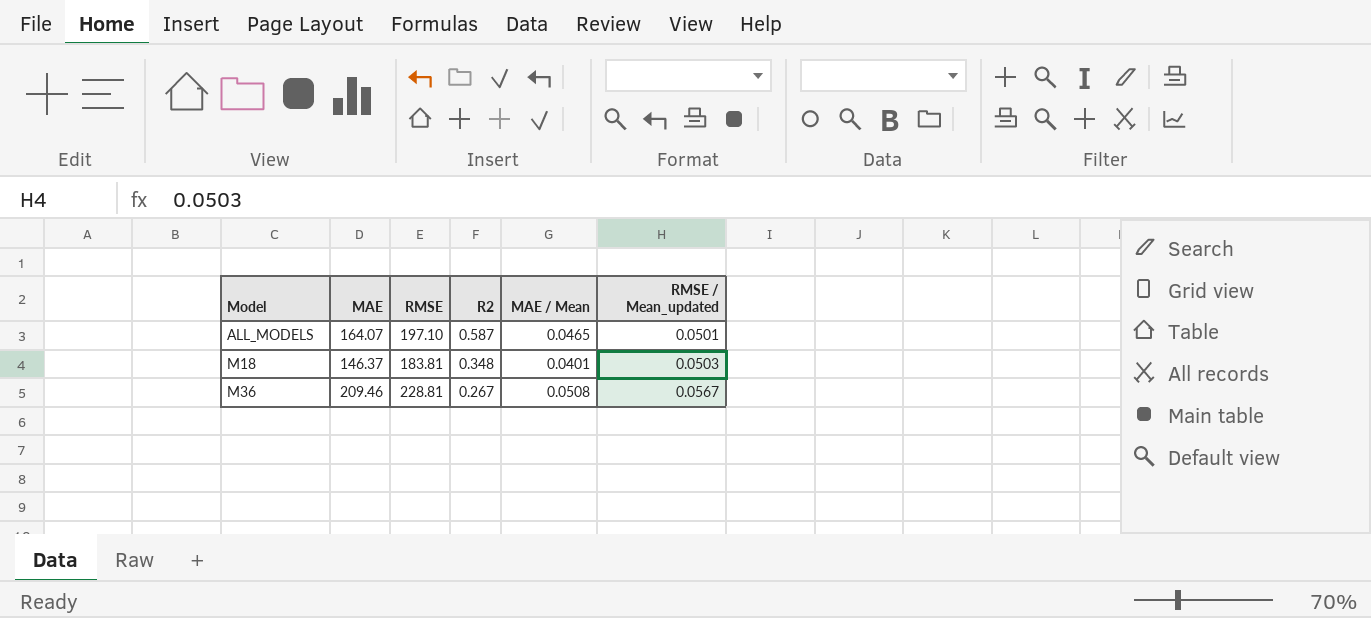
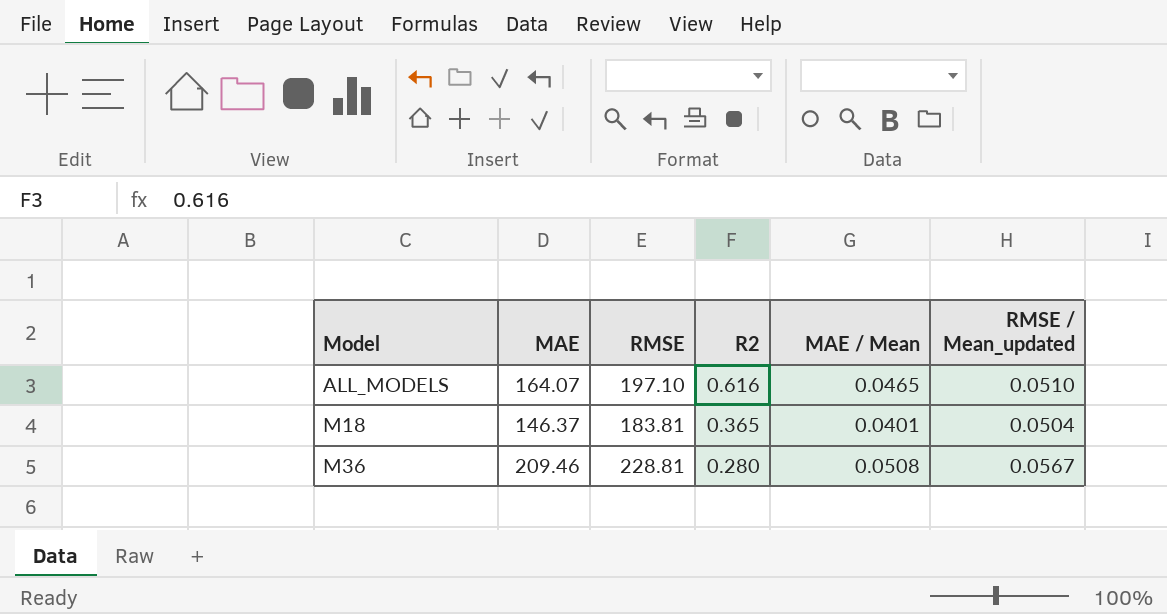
ALL_MODELS | R2: 0.587 -> 0.616
ALL_MODELS | RMSE / Mean_updated: 0.0501 -> 0.0510
M18 | R2: 0.348 -> 0.365
M18 | RMSE / Mean_updated: 0.0503 -> 0.0504
M36 | R2: 0.267 -> 0.280

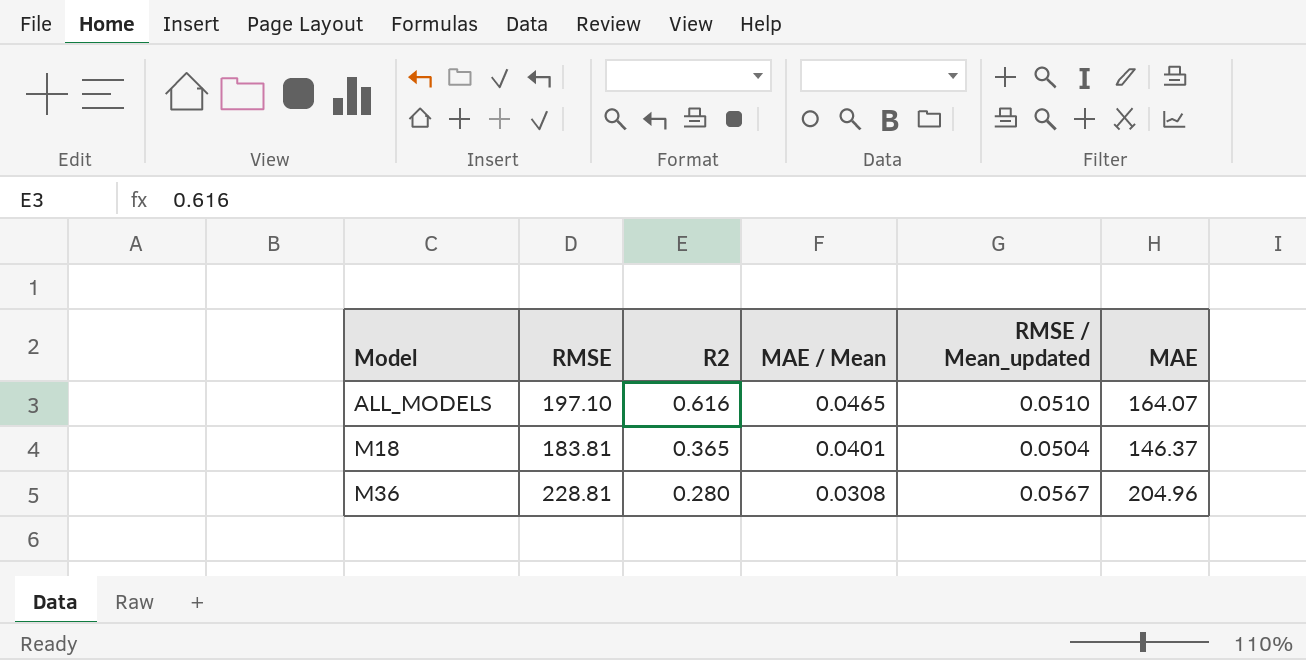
column MAE | position: 2 -> 6
M36 | MAE / Mean: 0.0508 -> 0.0308
M36 | MAE: 209.46 -> 204.96

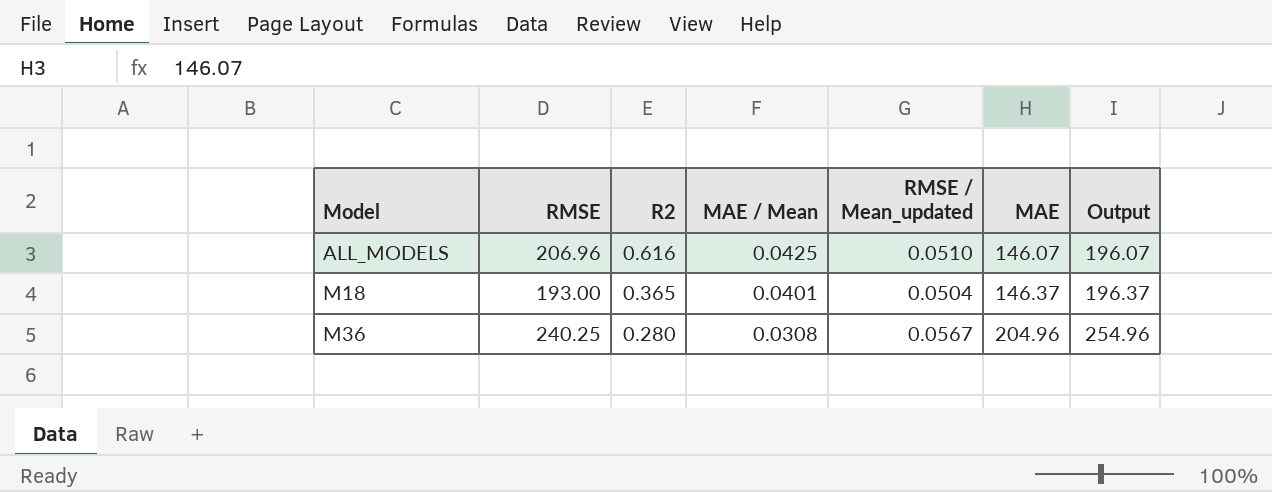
column Output | formula: none -> [MAE] + 50
ALL_MODELS | RMSE: 197.10 -> 206.96
ALL_MODELS | MAE / Mean: 0.0465 -> 0.0425
ALL_MODELS | MAE: 164.07 -> 146.07
M18 | RMSE: 183.81 -> 193.00
M36 | RMSE: 228.81 -> 240.25

